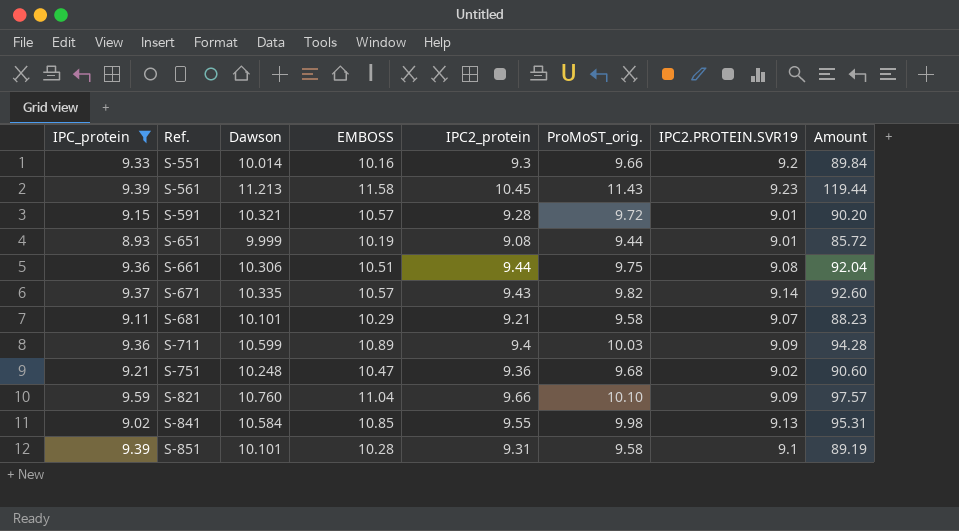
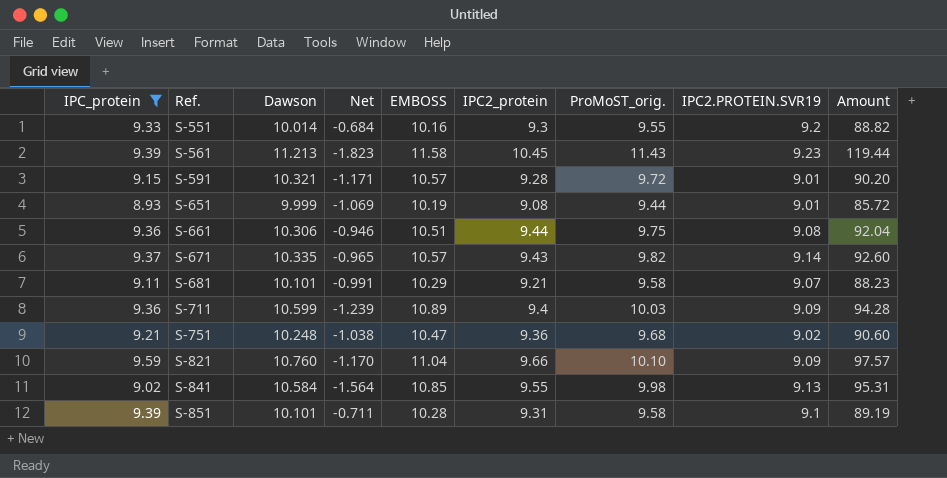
column Net | formula: none -> [IPC_protein] - [Dawson]
S-551 | ProMoST_orig.: 9.66 -> 9.55
S-551 | Amount: 89.84 -> 88.82

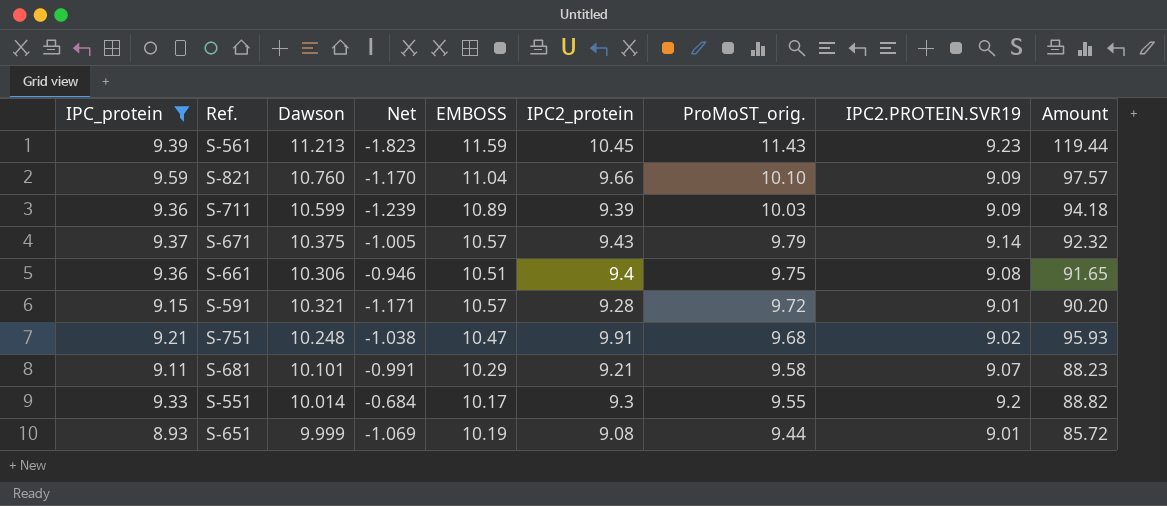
row order: Ref. ascending -> ProMoST_orig. descending
row S-841: 9.02 | 10.584 | -1.564 | 10.85 | 9.55 | 9.98 | 9.13 | 95.31 -> none
row S-851: 9.39 | 10.101 | -0.711 | 10.28 | 9.31 | 9.58 | 9.1 | 89.19 -> none
S-561 | EMBOSS: 11.58 -> 11.59
S-711 | IPC2_protein: 9.4 -> 9.39
S-711 | Amount: 94.28 -> 94.18
S-671 | Dawson: 10.335 -> 10.375
S-671 | Net: -0.965 -> -1.005
S-671 | ProMoST_orig.: 9.82 -> 9.79
S-671 | Amount: 92.60 -> 92.32
S-661 | IPC2_protein: 9.44 -> 9.4
S-661 | Amount: 92.04 -> 91.65
S-751 | IPC2_protein: 9.36 -> 9.91
S-751 | Amount: 90.60 -> 95.93
S-551 | EMBOSS: 10.16 -> 10.17

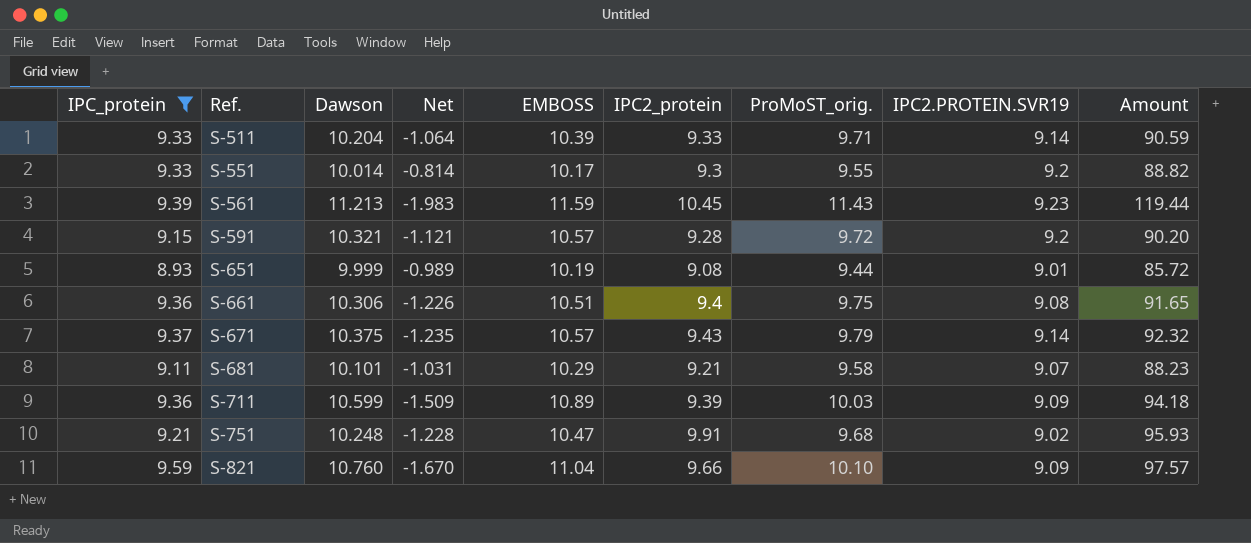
row order: ProMoST_orig. descending -> Ref. ascending
column Net | formula: [IPC_protein] - [Dawson] -> [IPC2.PROTEIN.SVR19] - [Dawson]
row S-511: none -> 9.33 | 10.204 | -1.064 | 10.39 | 9.33 | 9.71 | 9.14 | 90.59
S-591 | IPC2.PROTEIN.SVR19: 9.01 -> 9.2

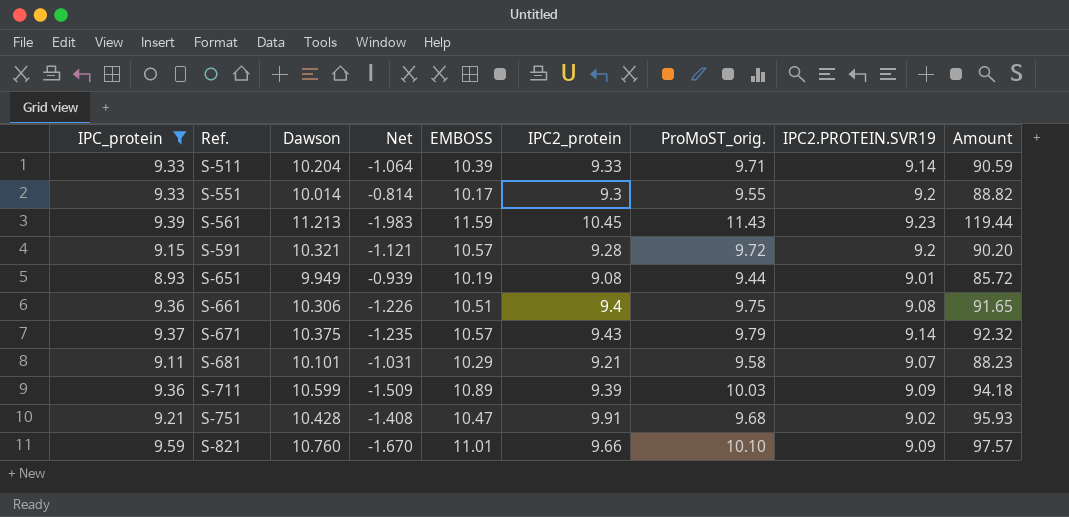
S-651 | Dawson: 9.999 -> 9.949
S-651 | Net: -0.989 -> -0.939
S-751 | Dawson: 10.248 -> 10.428
S-751 | Net: -1.228 -> -1.408
S-821 | EMBOSS: 11.04 -> 11.01

